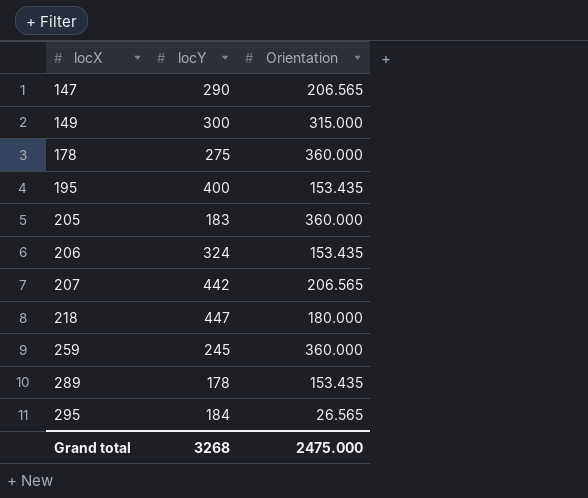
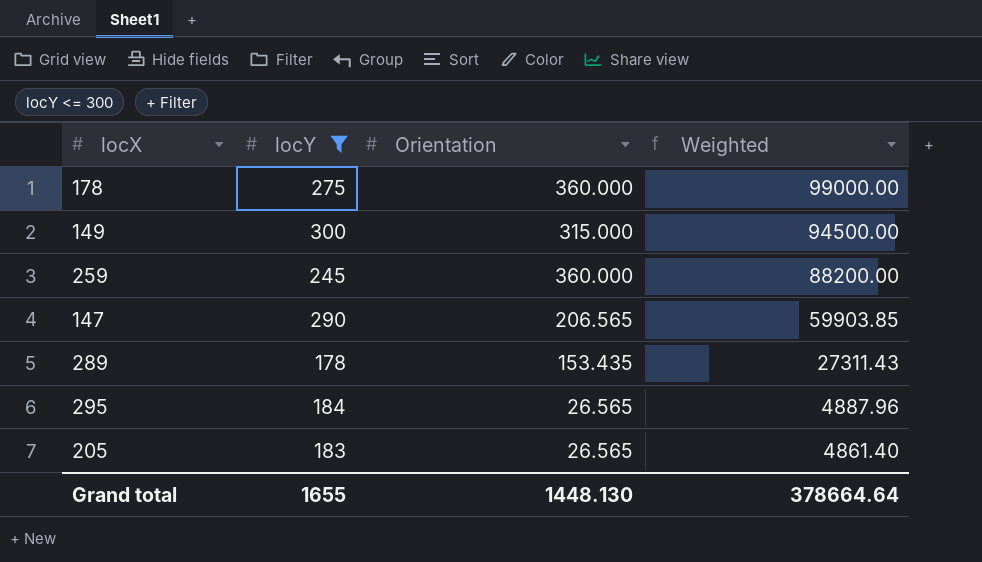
filter: none -> locY <= 300
row order: locX ascending -> Weighted descending
column Weighted | formula: none -> [locY] * [Orientation]
205 | Orientation: 360.000 -> 26.565
Grand total | locY: 3268 -> 1655
Grand total | Orientation: 2475.000 -> 1448.130

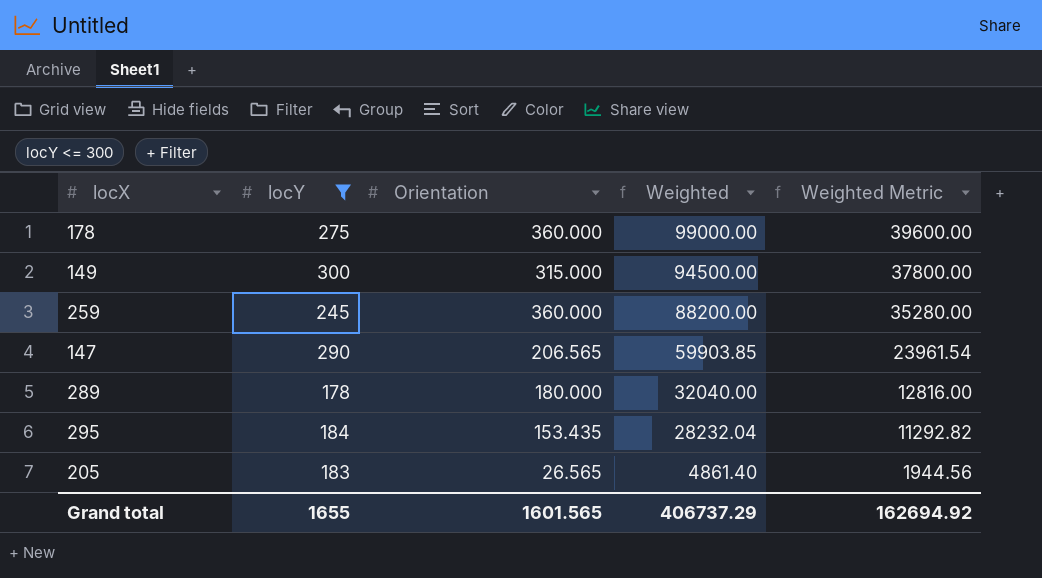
column Weighted Metric | formula: none -> [Weighted] * 0.4
289 | Orientation: 153.435 -> 180.000
289 | Weighted: 27311.43 -> 32040.00
295 | Orientation: 26.565 -> 153.435
295 | Weighted: 4887.96 -> 28232.04
Grand total | Orientation: 1448.130 -> 1601.565
Grand total | Weighted: 378664.64 -> 406737.29

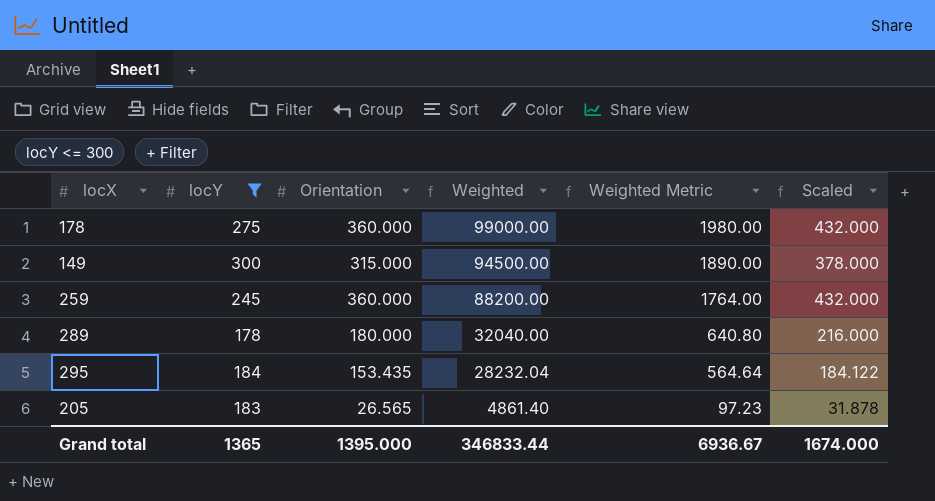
column Weighted Metric | formula: [Weighted] * 0.4 -> [Weighted] * 0.02
column Scaled | formula: none -> [Orientation] * 1.2
row 147: 290 | 206.565 | 59903.85 | 23961.54 -> none
Grand total | locY: 1655 -> 1365
Grand total | Orientation: 1601.565 -> 1395.000
Grand total | Weighted: 406737.29 -> 346833.44
Grand total | Weighted Metric: 162694.92 -> 6936.67

